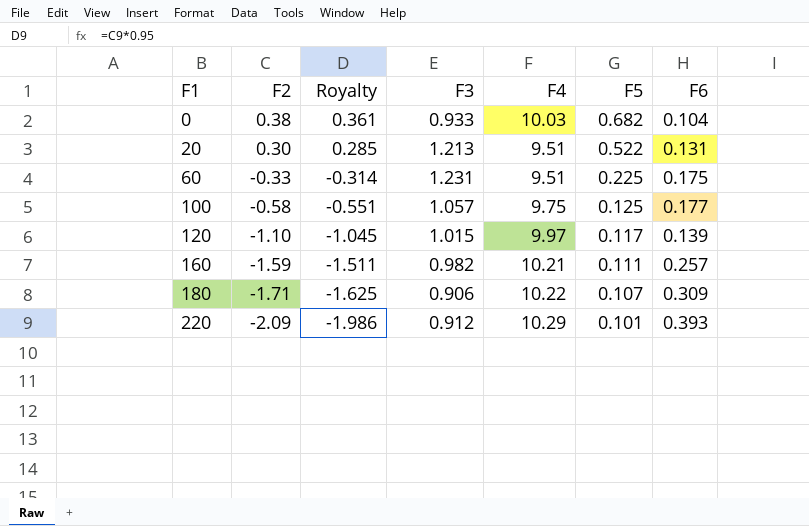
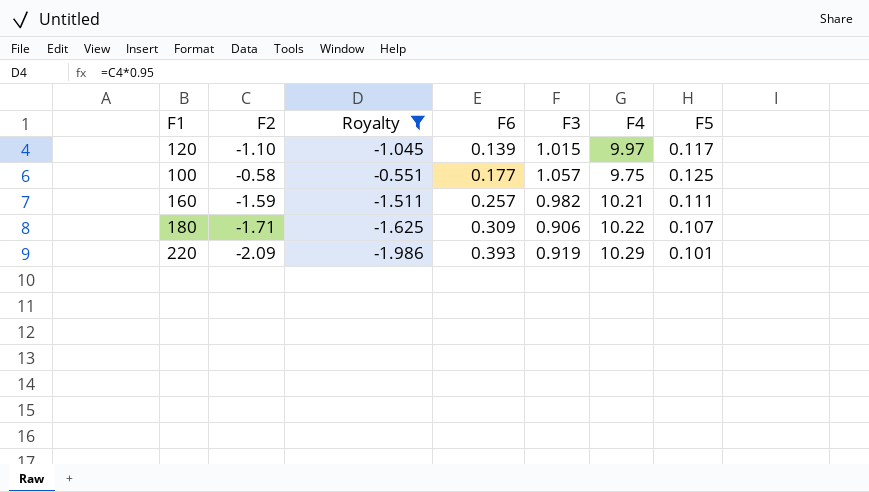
filter: none -> Royalty <= -0.551
row order: F1 ascending -> F6 ascending
column F6 | position: 7 -> 4
220 | F3: 0.912 -> 0.919

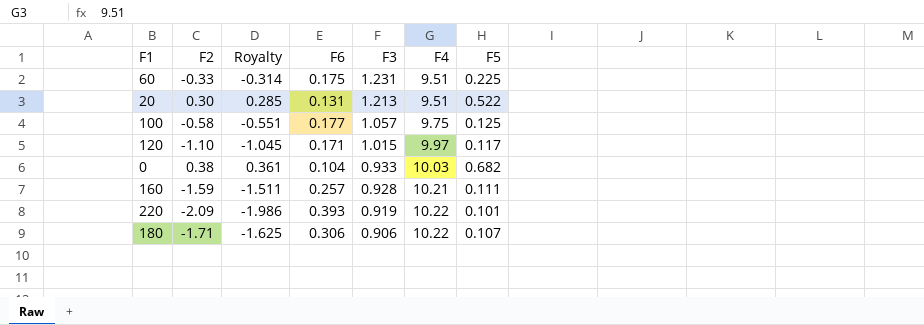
filter: Royalty <= -0.551 -> none
row order: F6 ascending -> F3 descending
120 | F6: 0.139 -> 0.171
160 | F3: 0.982 -> 0.928
220 | F4: 10.29 -> 10.22
180 | F6: 0.309 -> 0.306

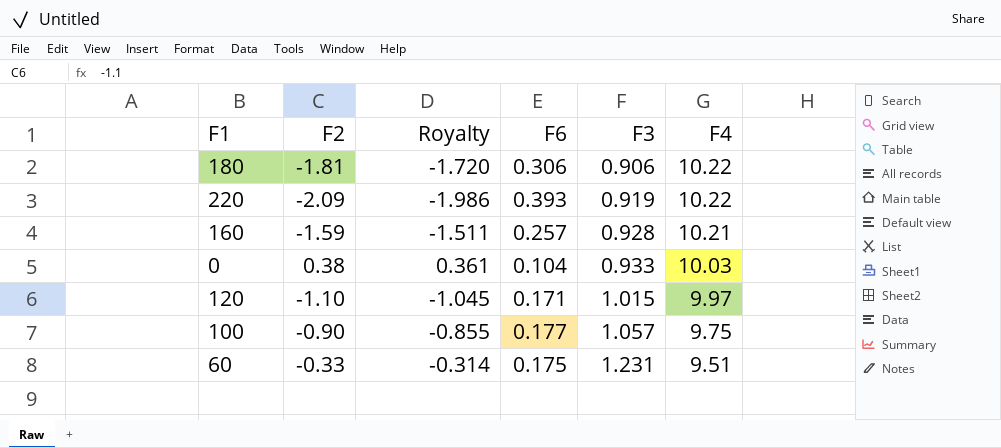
row order: F3 descending -> F3 ascending
column F5 | position: 7 -> none
row 20: 0.30 | 0.285 | 0.131 | 1.213 | 9.51 | 0.522 -> none
180 | F2: -1.71 -> -1.81
180 | Royalty: -1.625 -> -1.720
100 | F2: -0.58 -> -0.90
100 | Royalty: -0.551 -> -0.855

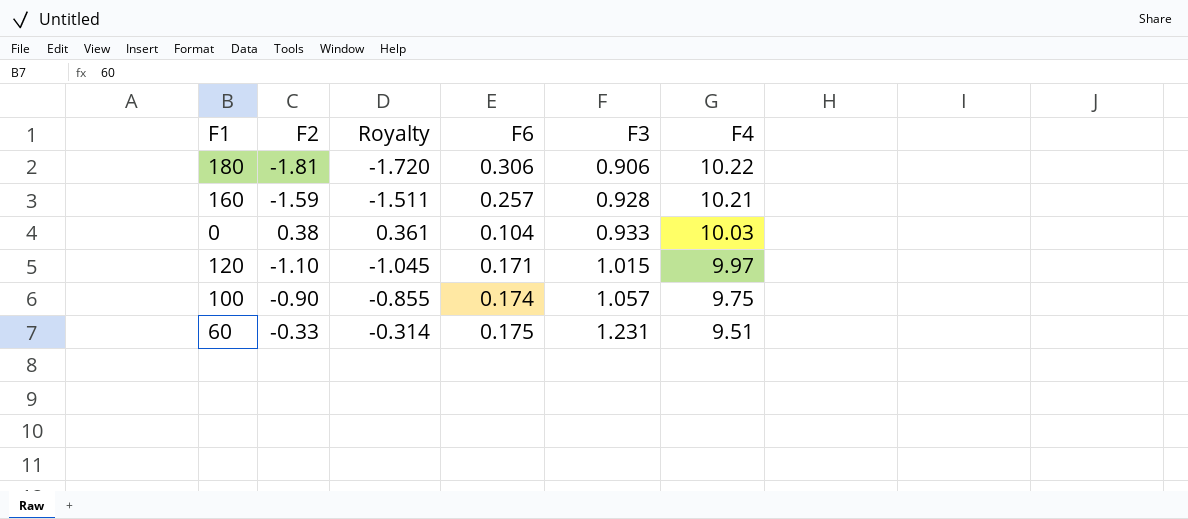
row 220: -2.09 | -1.986 | 0.393 | 0.919 | 10.22 -> none
100 | F6: 0.177 -> 0.174

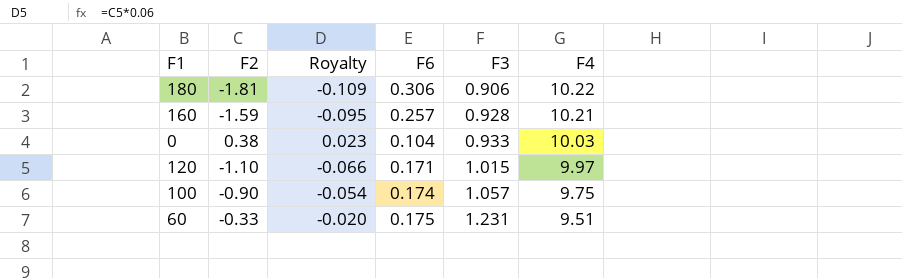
column Royalty | formula: [F2] * 0.95 -> [F2] * 0.06

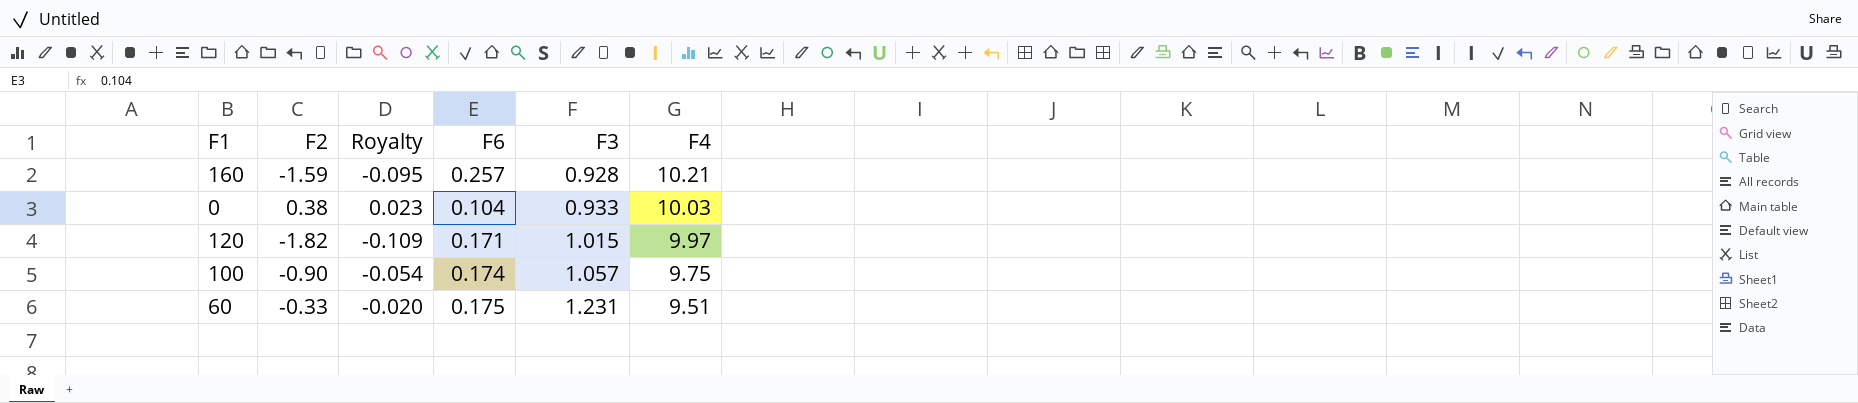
row 180: -1.81 | -0.109 | 0.306 | 0.906 | 10.22 -> none
120 | F2: -1.10 -> -1.82
120 | Royalty: -0.066 -> -0.109

